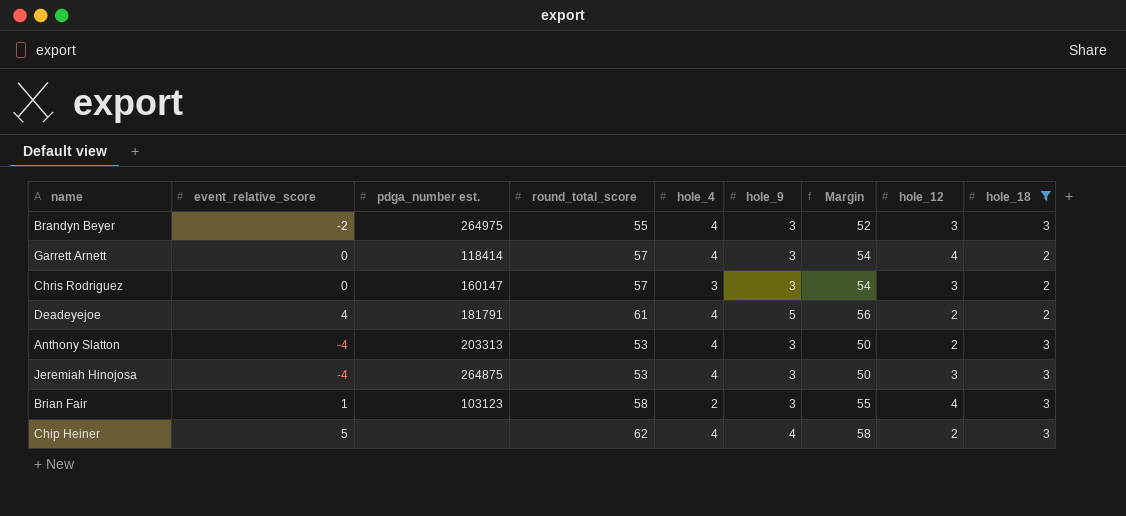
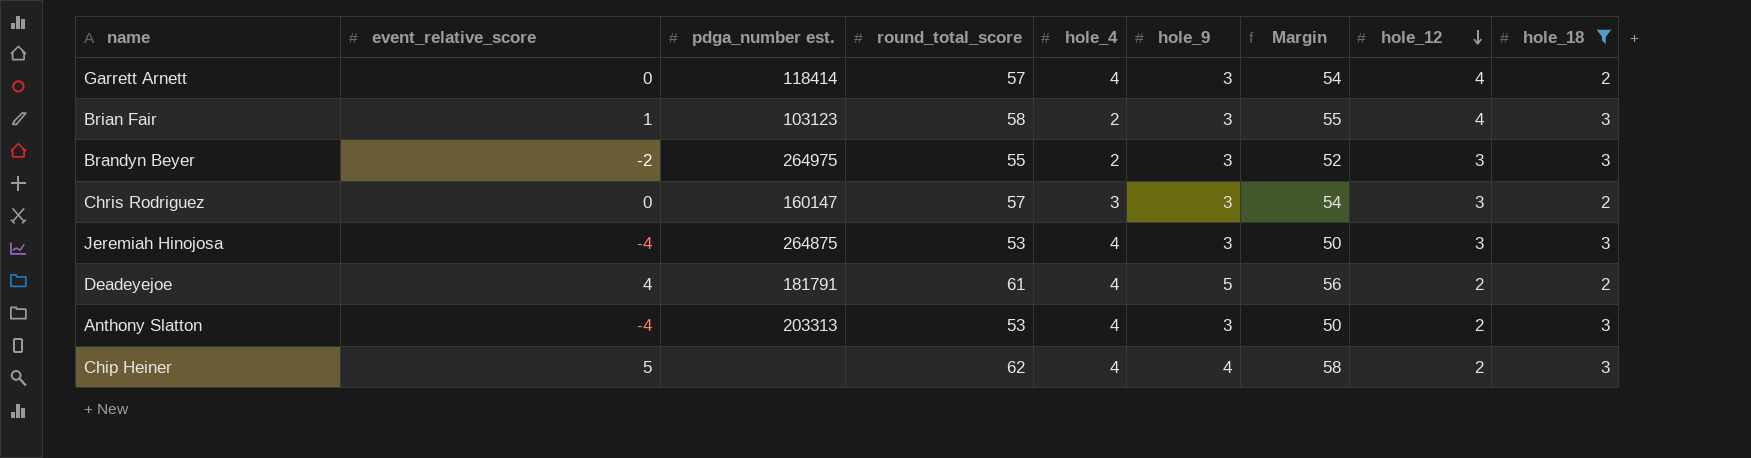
row order: none -> hole_12 descending
Brandyn Beyer | hole_4: 4 -> 2

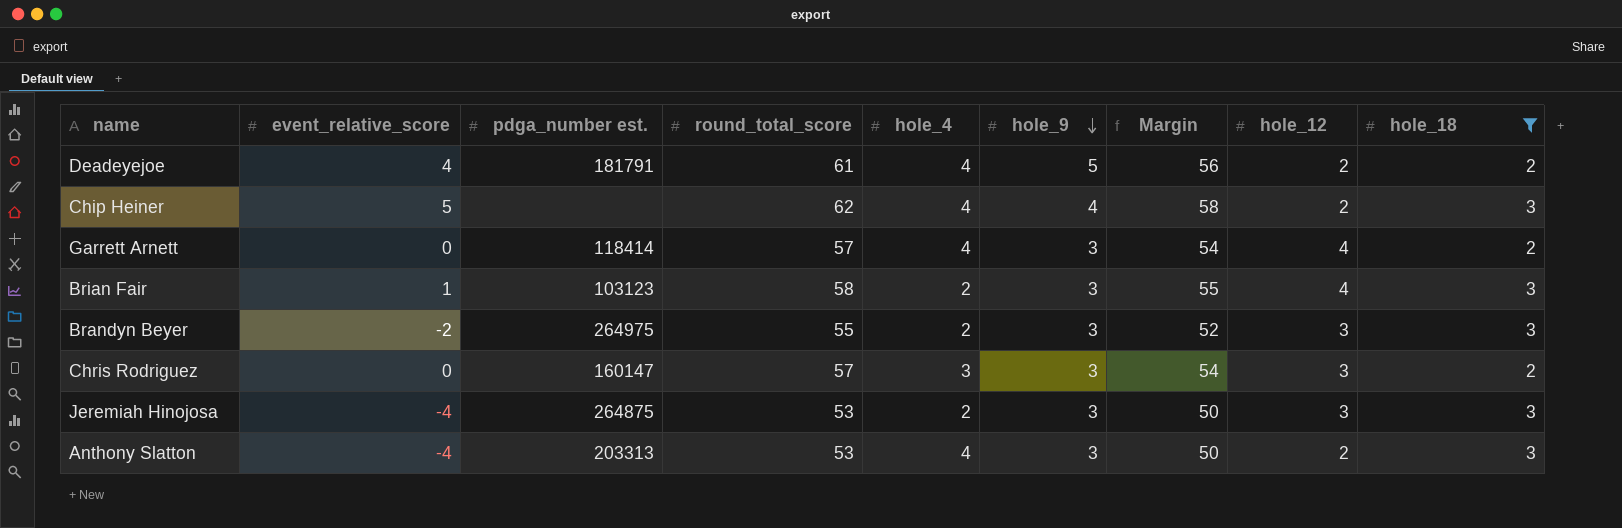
row order: hole_12 descending -> hole_9 descending
Jeremiah Hinojosa | hole_4: 4 -> 2

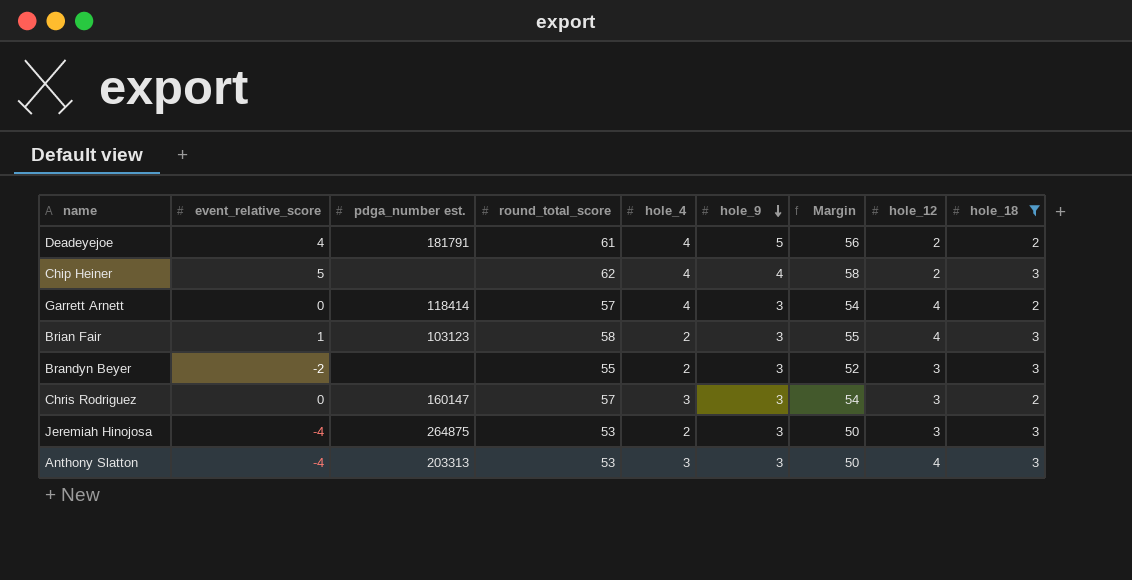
Brandyn Beyer | pdga_number est.: 264975 -> none
Anthony Slatton | hole_4: 4 -> 3
Anthony Slatton | hole_12: 2 -> 4

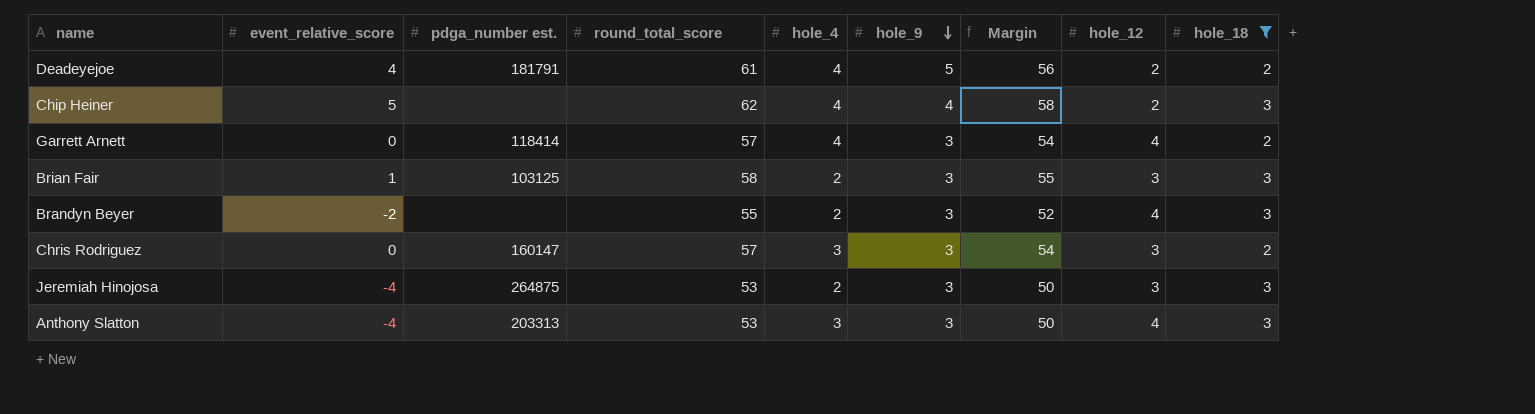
Brian Fair | pdga_number est.: 103123 -> 103125
Brian Fair | hole_12: 4 -> 3
Brandyn Beyer | hole_12: 3 -> 4

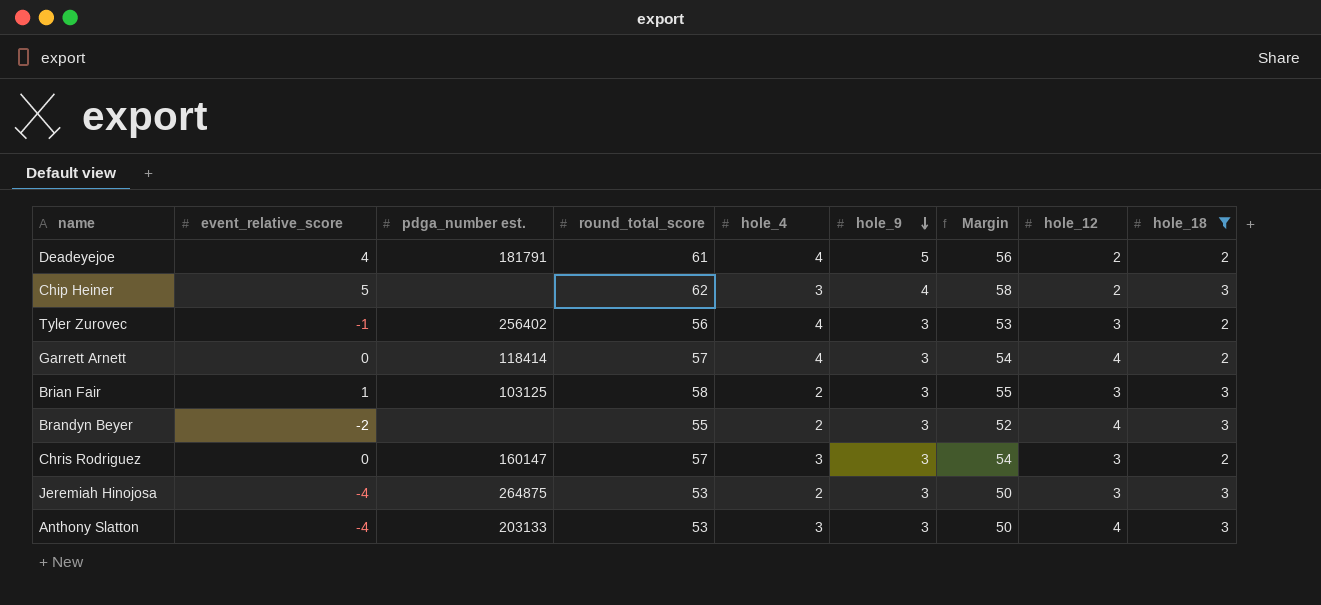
Chip Heiner | hole_4: 4 -> 3
row Tyler Zurovec: none -> -1 | 256402 | 56 | 4 | 3 | 53 | 3 | 2
Anthony Slatton | pdga_number est.: 203313 -> 203133

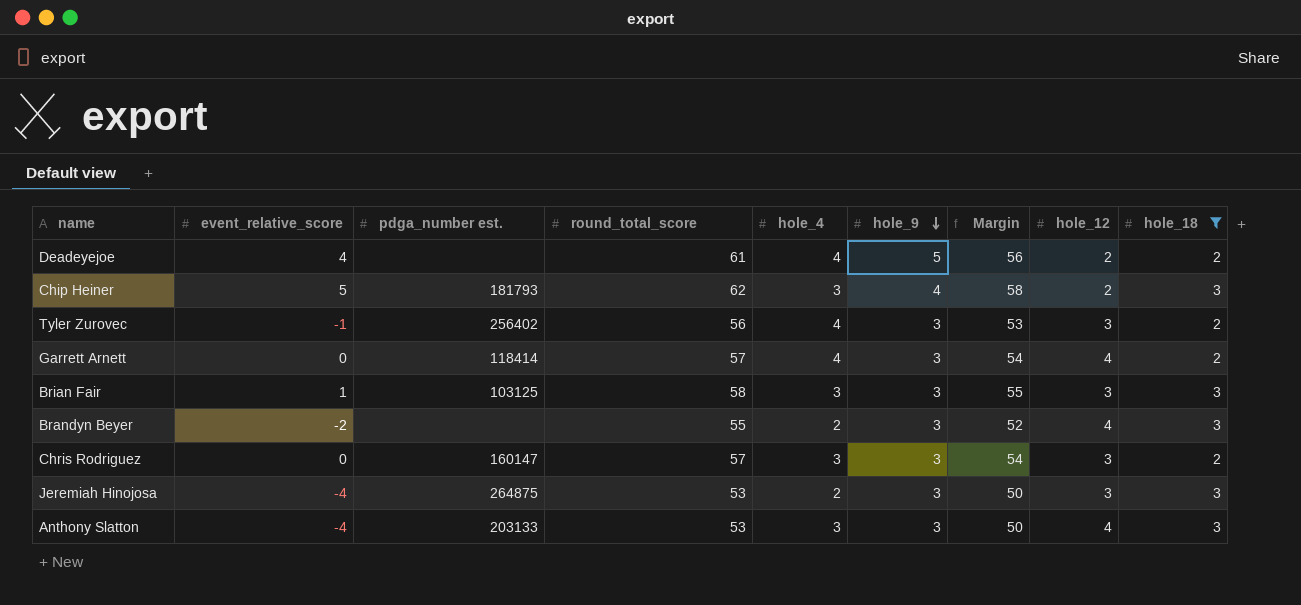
Deadeyejoe | pdga_number est.: 181791 -> none
Chip Heiner | pdga_number est.: none -> 181793
Brian Fair | hole_4: 2 -> 3

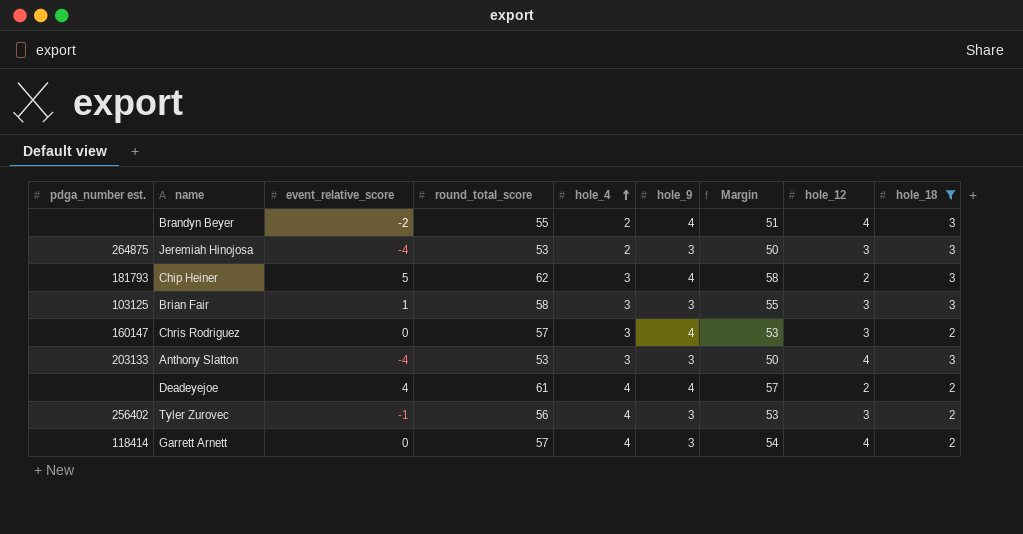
row order: hole_9 descending -> hole_4 ascending
column pdga_number est. | position: 3 -> 1
Brandyn Beyer | hole_9: 3 -> 4
Brandyn Beyer | Margin: 52 -> 51
Chris Rodriguez | hole_9: 3 -> 4
Chris Rodriguez | Margin: 54 -> 53
Deadeyejoe | hole_9: 5 -> 4
Deadeyejoe | Margin: 56 -> 57

